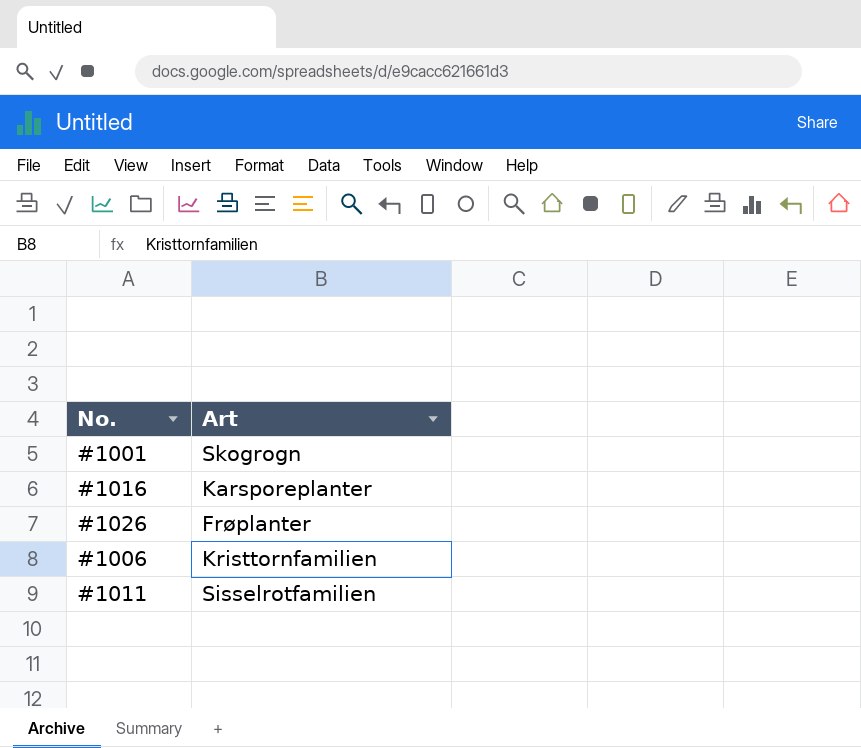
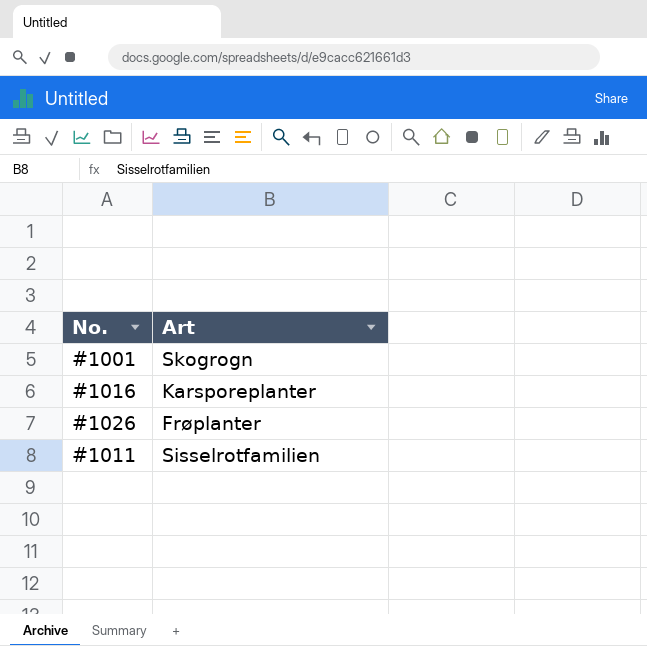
row #1006: Kristtornfamilien -> none

